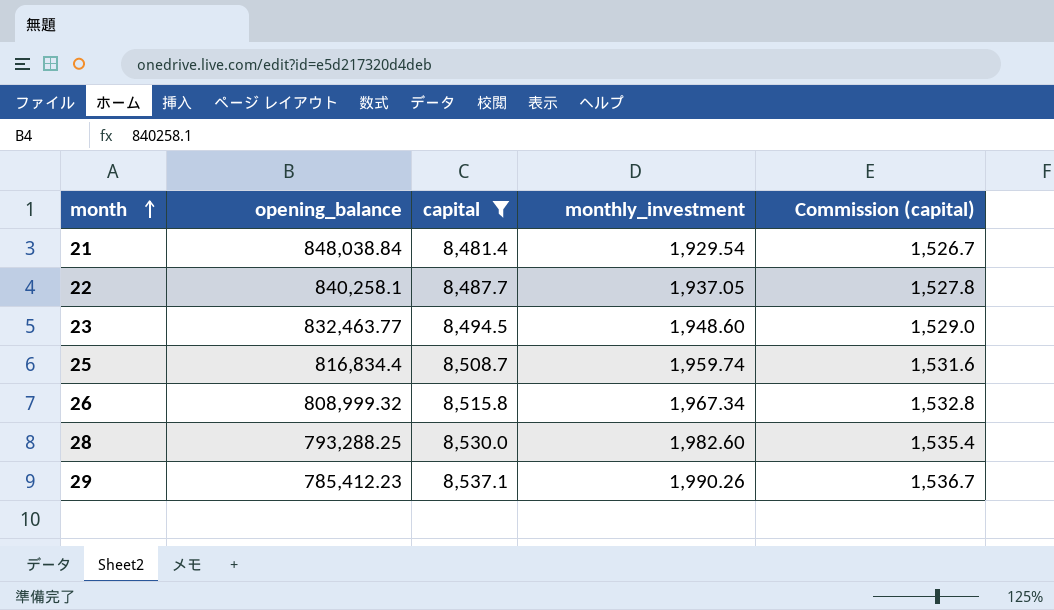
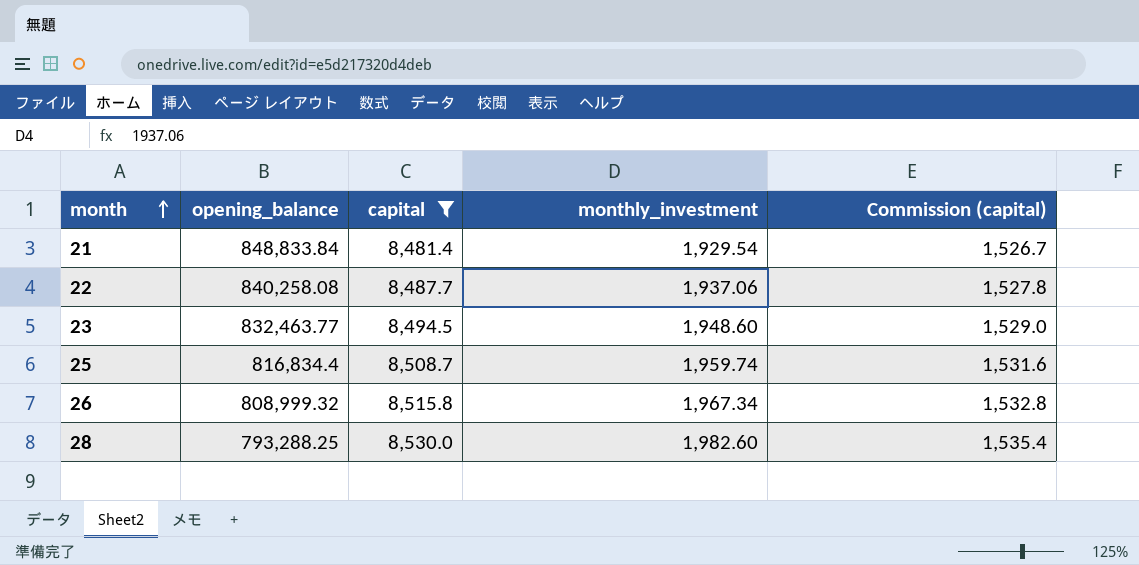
row 29: 785,412.23 | 8,537.1 | 1,990.26 | 1,536.7 -> none
21 | opening_balance: 848,038.84 -> 848,833.84
22 | opening_balance: 840,258.1 -> 840,258.08
22 | monthly_investment: 1,937.05 -> 1,937.06

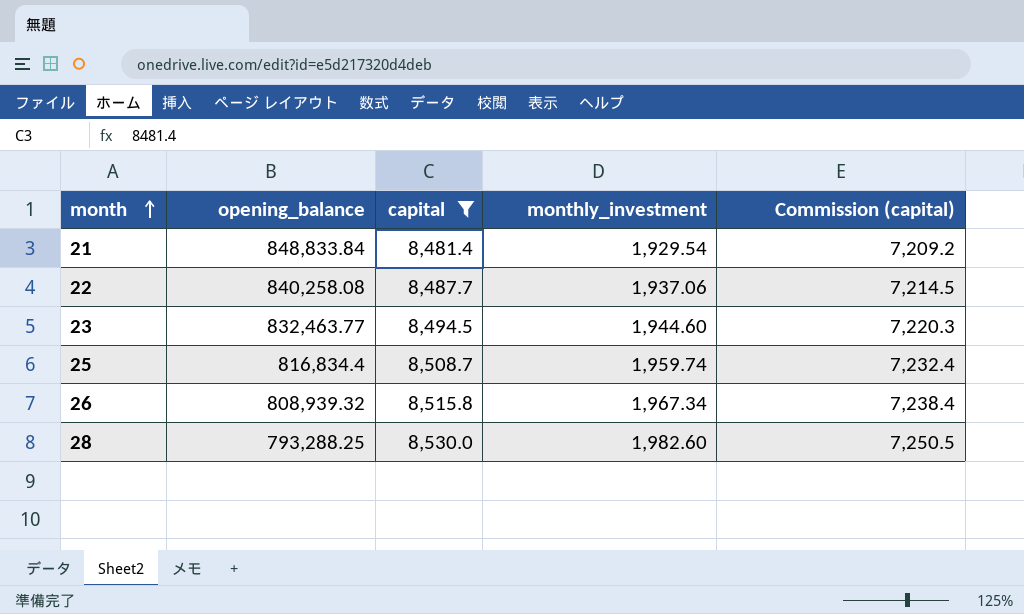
column Commission (capital) | formula: [capital] * 0.18 -> [capital] * 0.85
23 | monthly_investment: 1,948.60 -> 1,944.60
26 | opening_balance: 808,999.32 -> 808,939.32

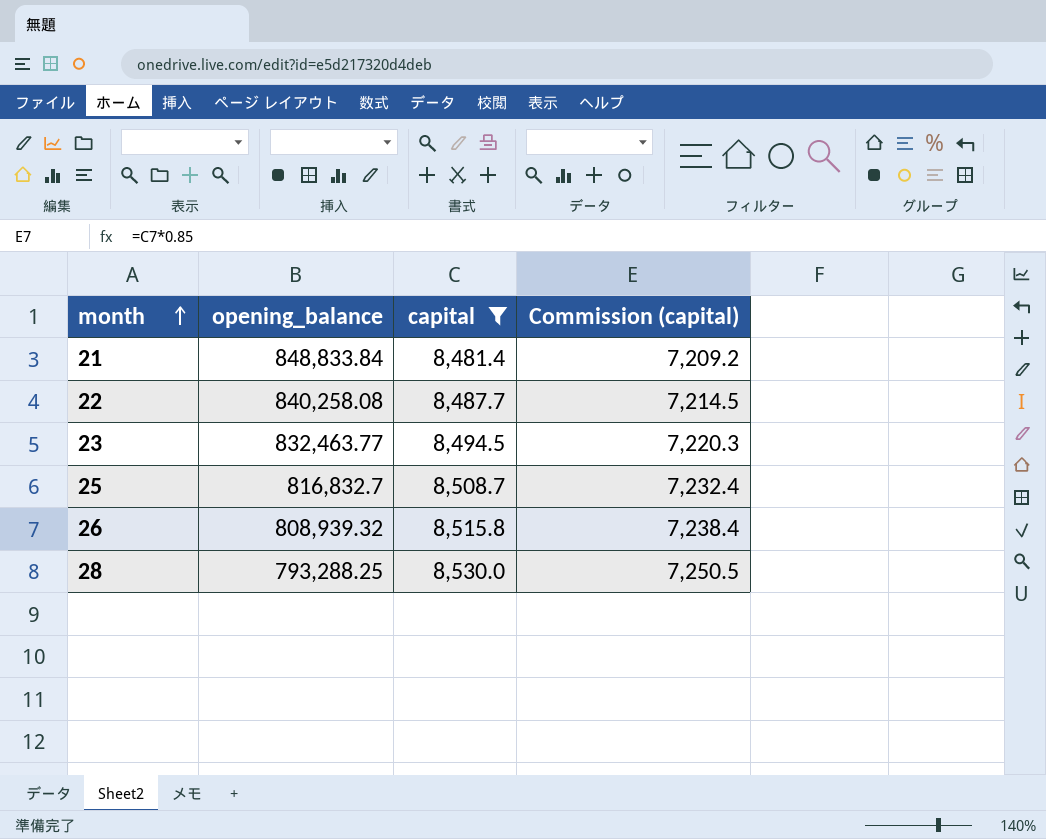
column monthly_investment | position: 4 -> none
25 | opening_balance: 816,834.4 -> 816,832.7

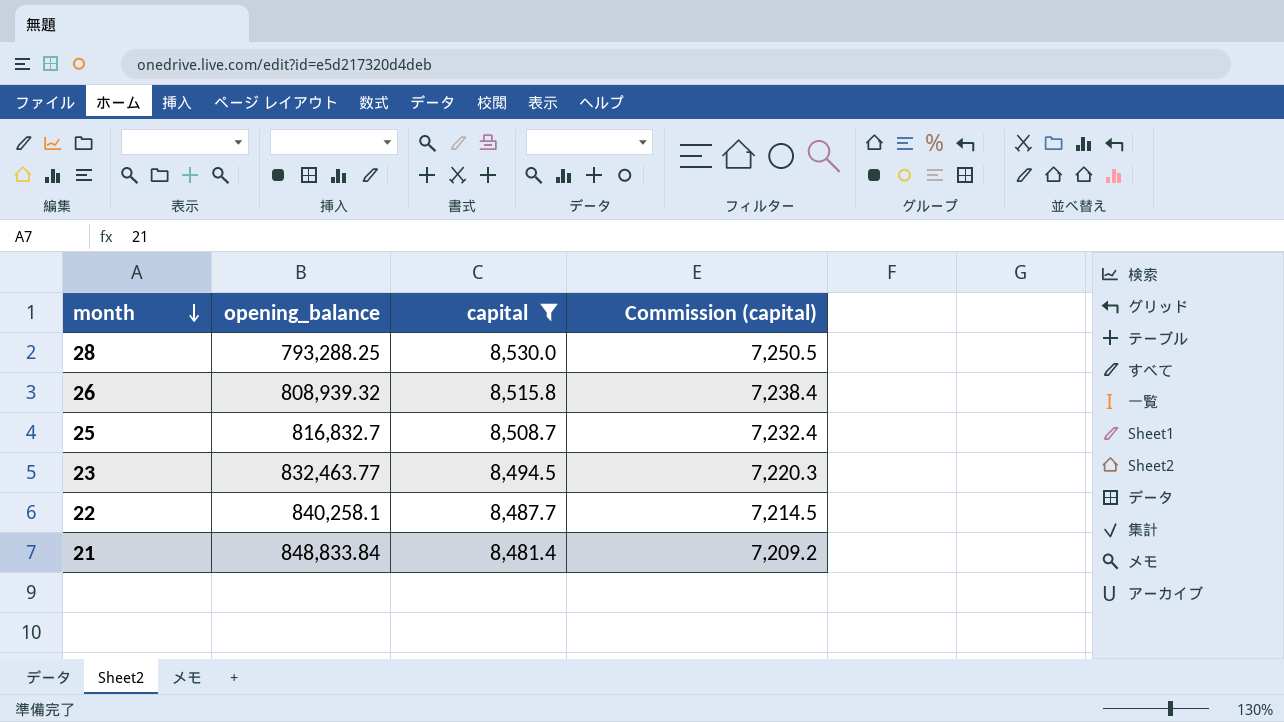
row order: month ascending -> month descending
22 | opening_balance: 840,258.08 -> 840,258.1

